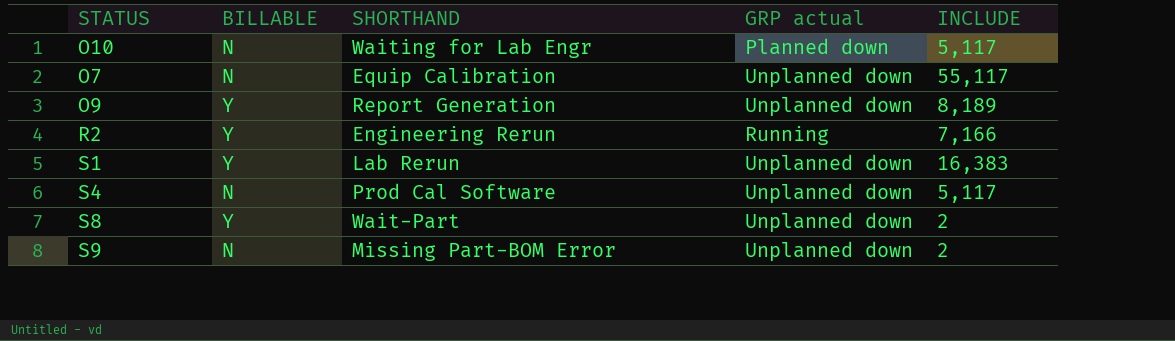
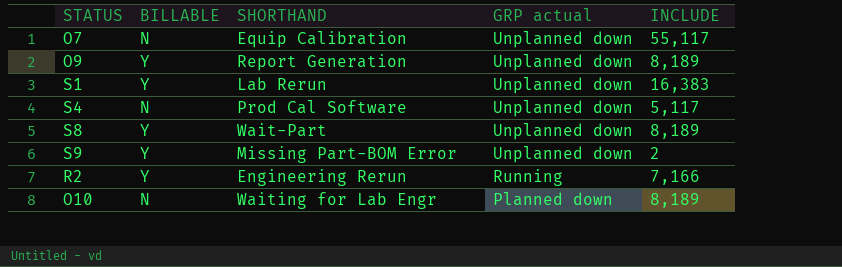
row order: none -> GRP actual descending
S8 | INCLUDE: 2 -> 8,189
S9 | BILLABLE: N -> Y
O10 | INCLUDE: 5,117 -> 8,189

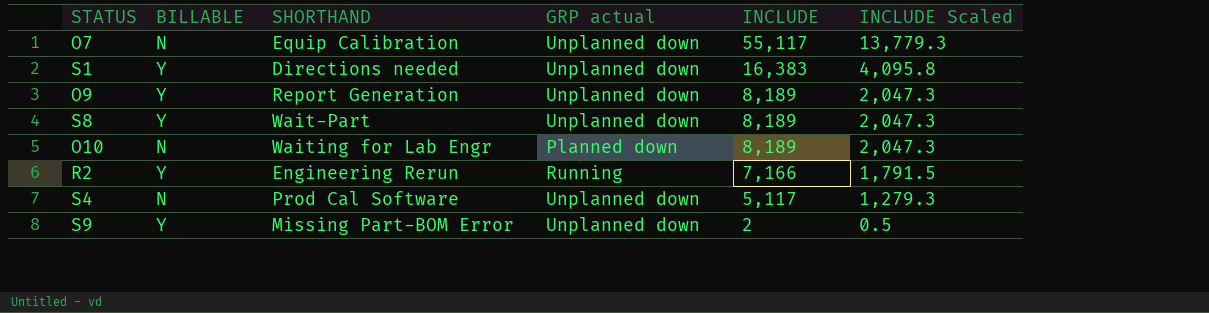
row order: GRP actual descending -> INCLUDE descending
column INCLUDE Scaled | formula: none -> [INCLUDE] * 0.25
S1 | SHORTHAND: Lab Rerun -> Directions needed

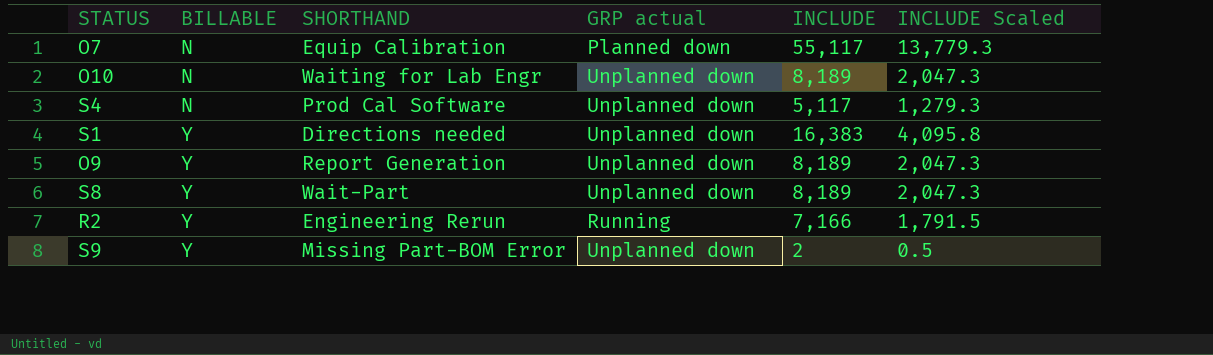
row order: INCLUDE descending -> BILLABLE ascending
O7 | GRP actual: Unplanned down -> Planned down
O10 | GRP actual: Planned down -> Unplanned down

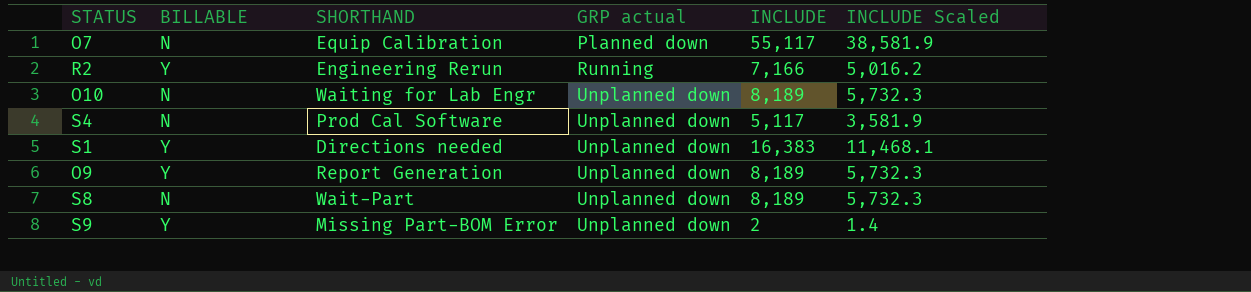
row order: BILLABLE ascending -> GRP actual ascending
column INCLUDE Scaled | formula: [INCLUDE] * 0.25 -> [INCLUDE] * 0.7
S8 | BILLABLE: Y -> N

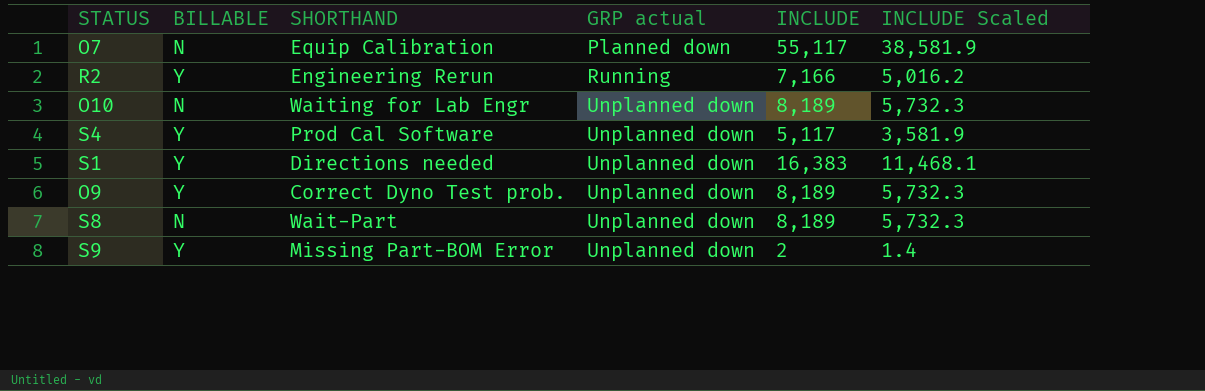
S4 | BILLABLE: N -> Y
O9 | SHORTHAND: Report Generation -> Correct Dyno Test prob.

